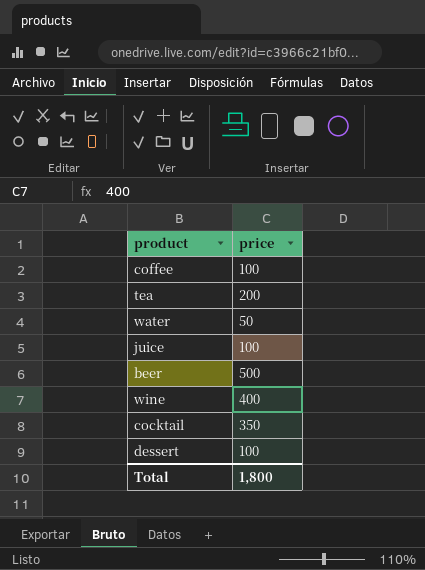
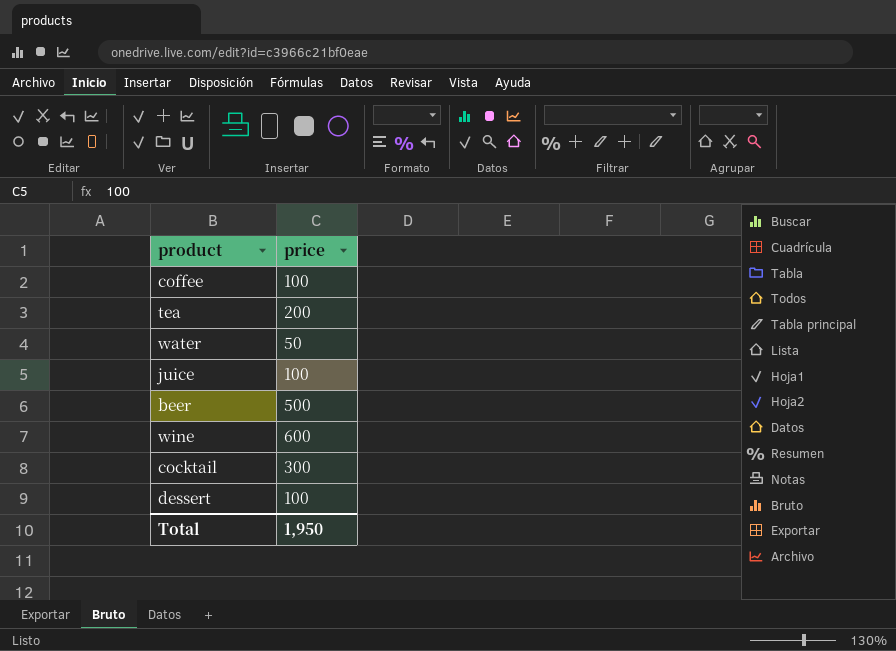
wine | price: 400 -> 600
cocktail | price: 350 -> 300
Total | price: 1,800 -> 1,950

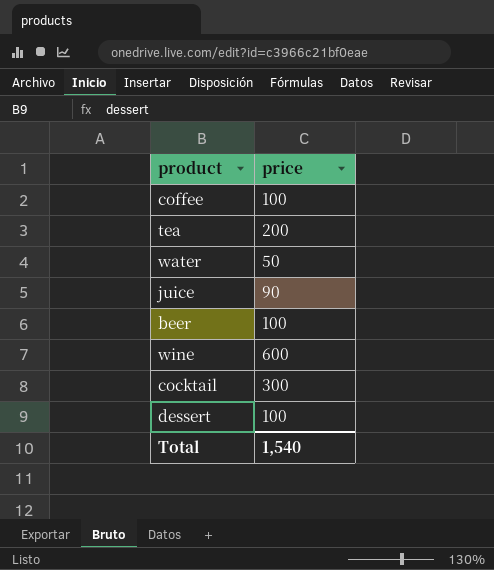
juice | price: 100 -> 90
beer | price: 500 -> 100
Total | price: 1,950 -> 1,540

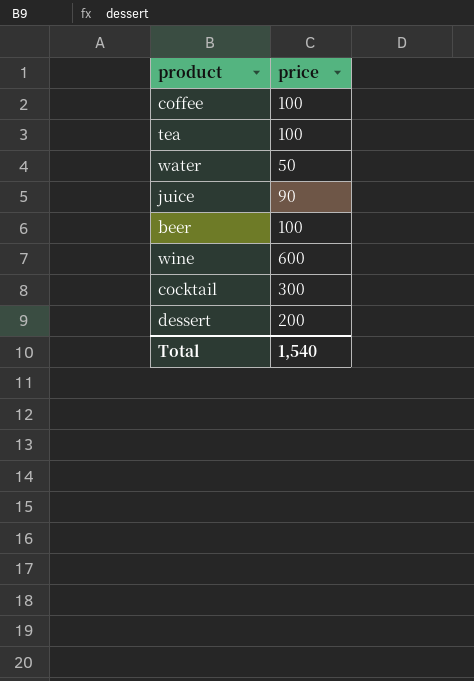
tea | price: 200 -> 100
dessert | price: 100 -> 200

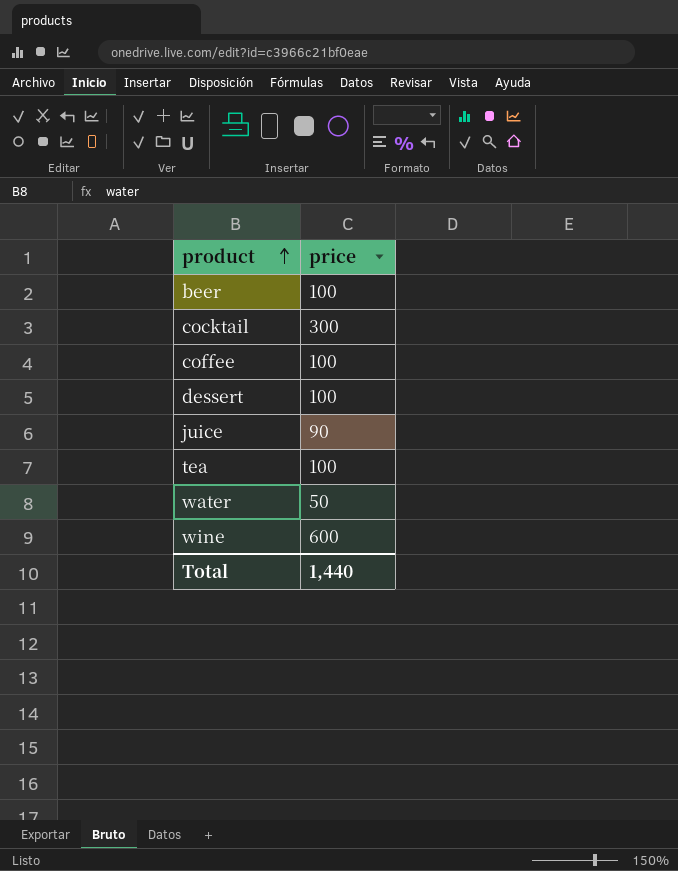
row order: none -> product ascending
dessert | price: 200 -> 100
Total | price: 1,540 -> 1,440

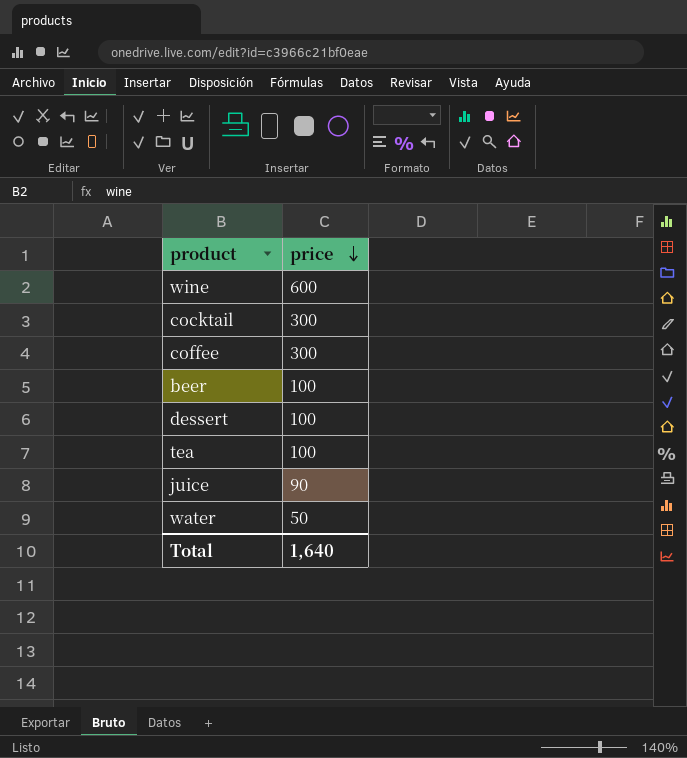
row order: product ascending -> price descending
coffee | price: 100 -> 300
Total | price: 1,440 -> 1,640

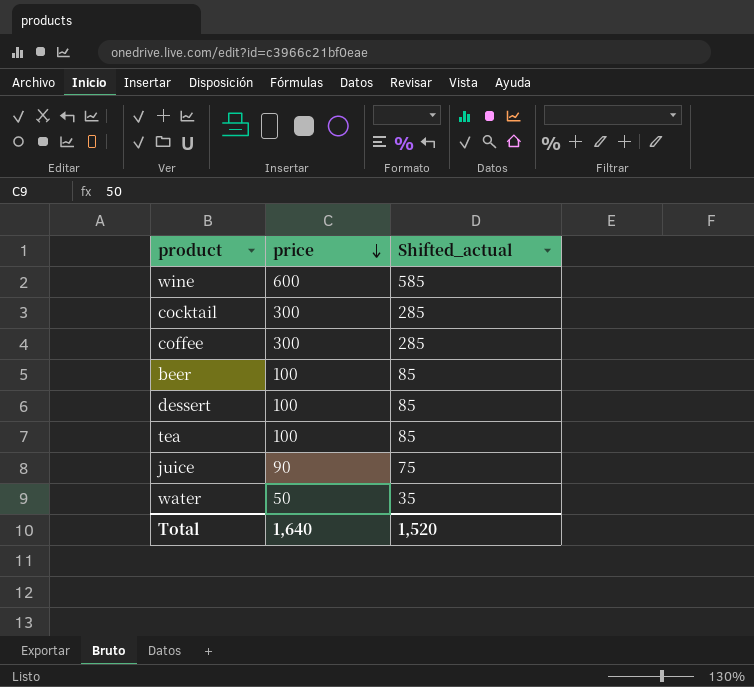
column Shifted_actual | formula: none -> [price] - 15

